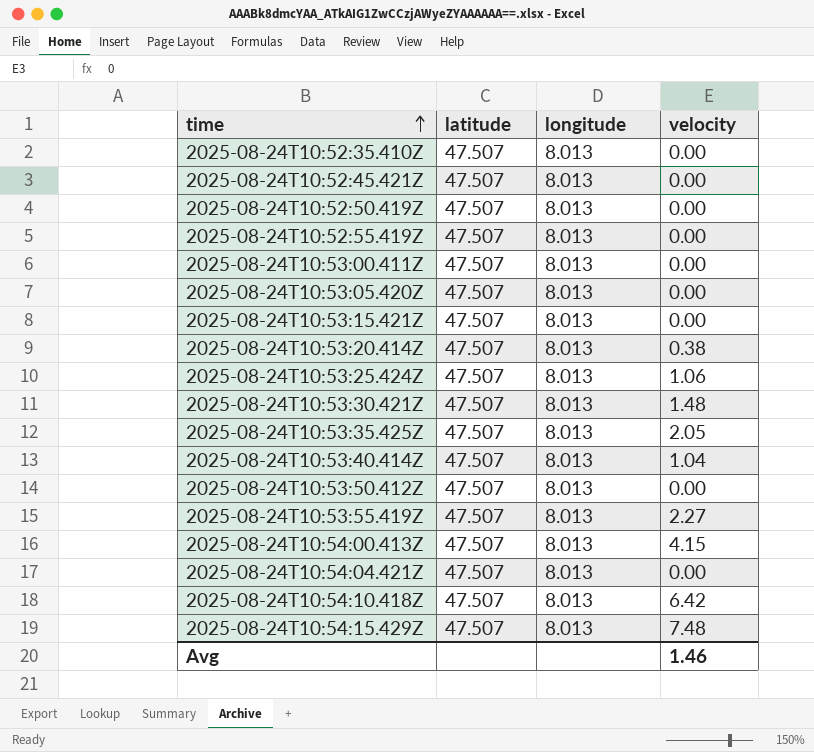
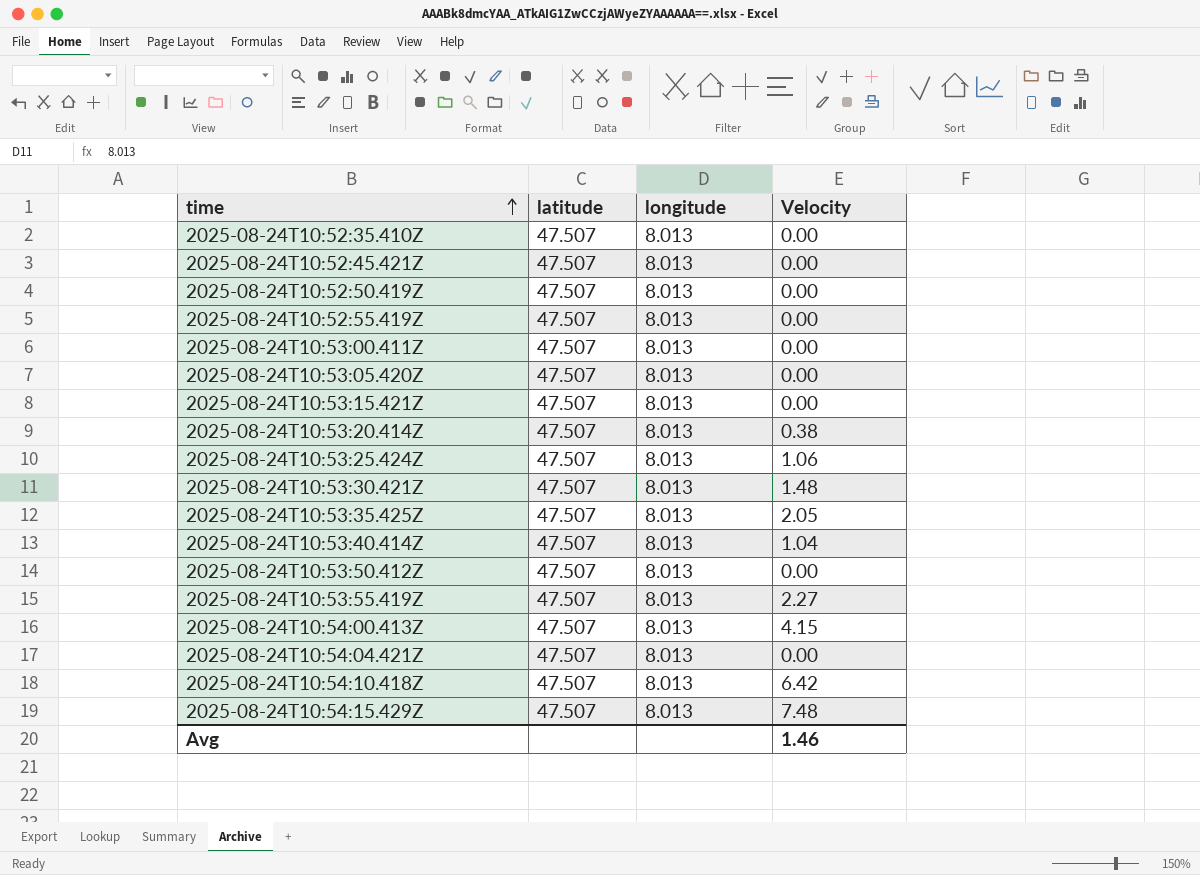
column name: velocity -> Velocity

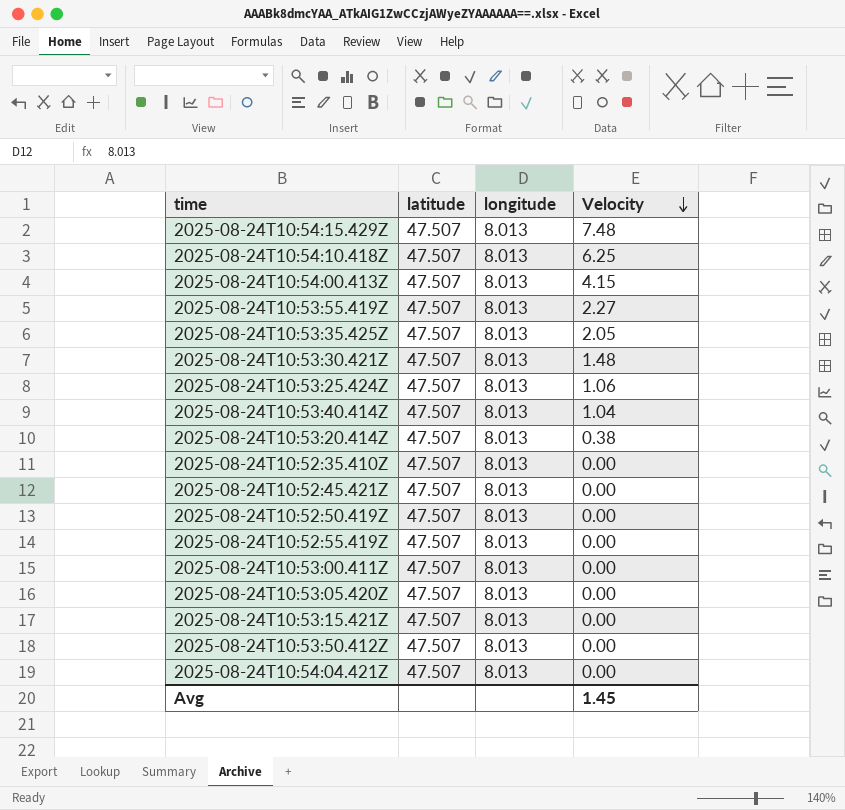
row order: time ascending -> Velocity descending
2025-08-24T10:54:10.418Z | Velocity: 6.42 -> 6.25
Avg | Velocity: 1.46 -> 1.45

